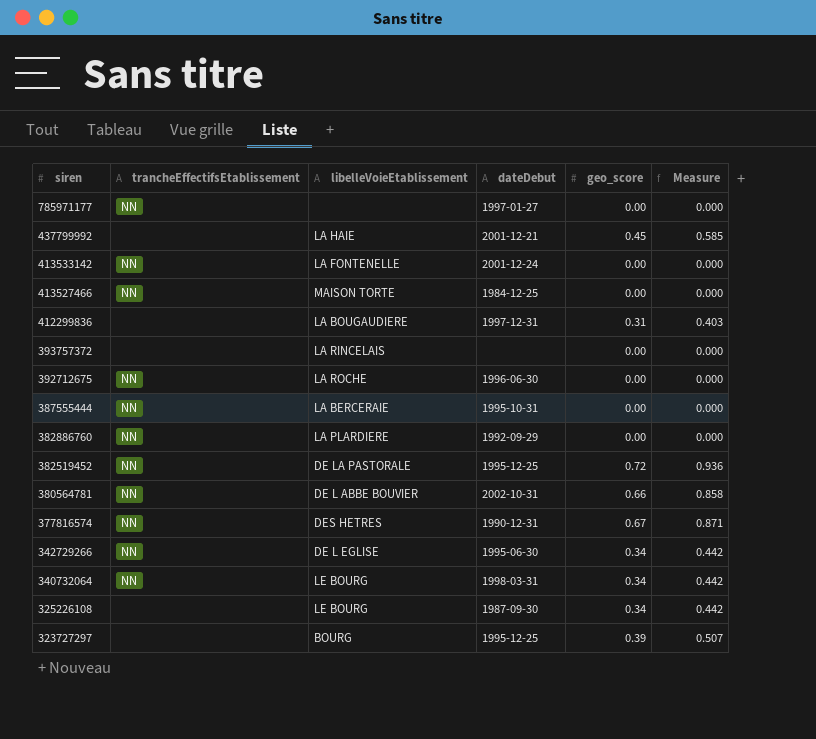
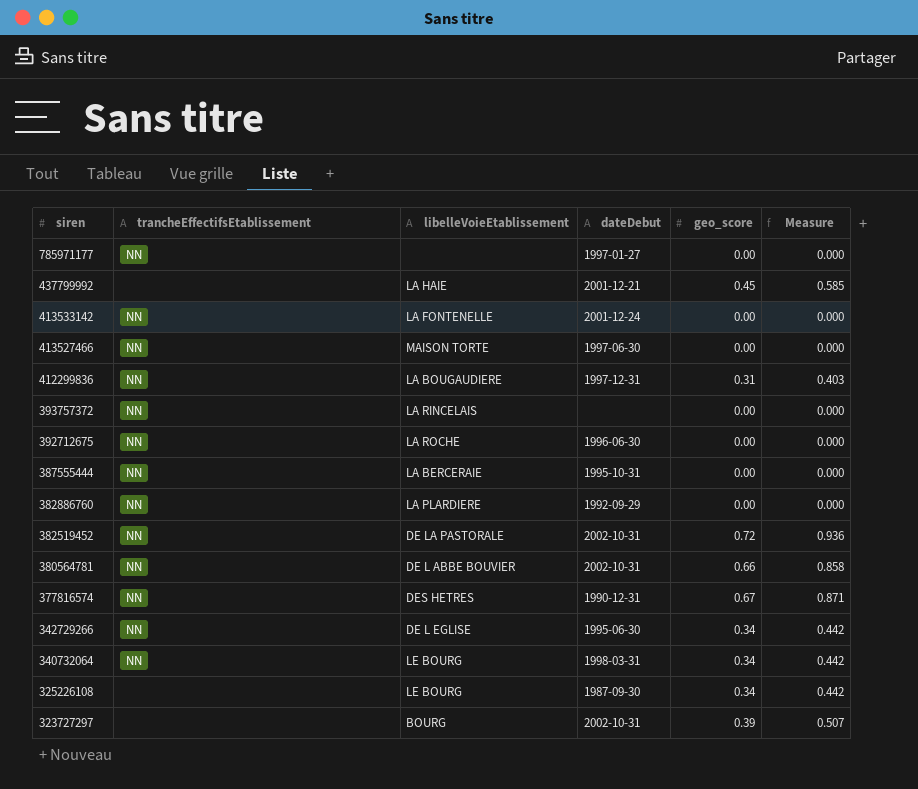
413527466 | dateDebut: 1984-12-25 -> 1997-06-30
412299836 | trancheEffectifsEtablissement: none -> NN
393757372 | trancheEffectifsEtablissement: none -> NN
382519452 | dateDebut: 1995-12-25 -> 2002-10-31
323727297 | dateDebut: 1995-12-25 -> 2002-10-31

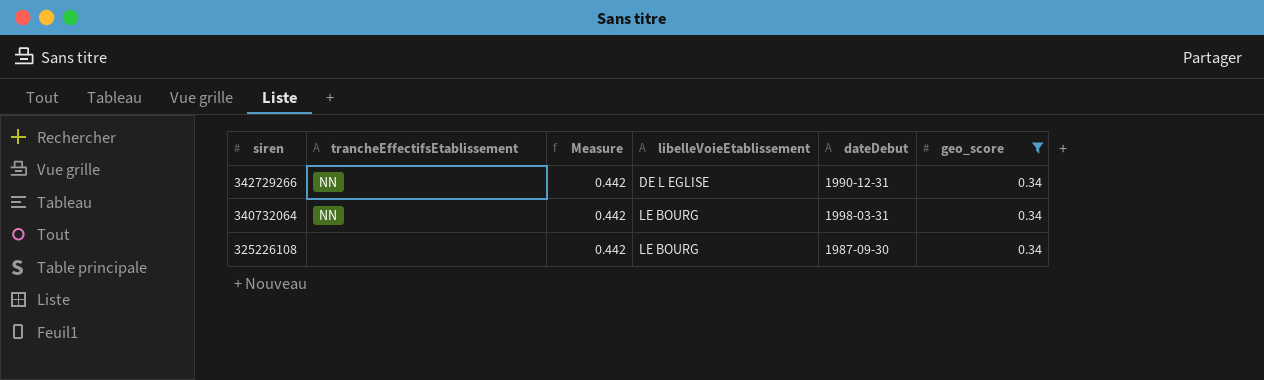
filter: none -> geo_score = 0.34
column Measure | position: 6 -> 3
342729266 | dateDebut: 1995-06-30 -> 1990-12-31

